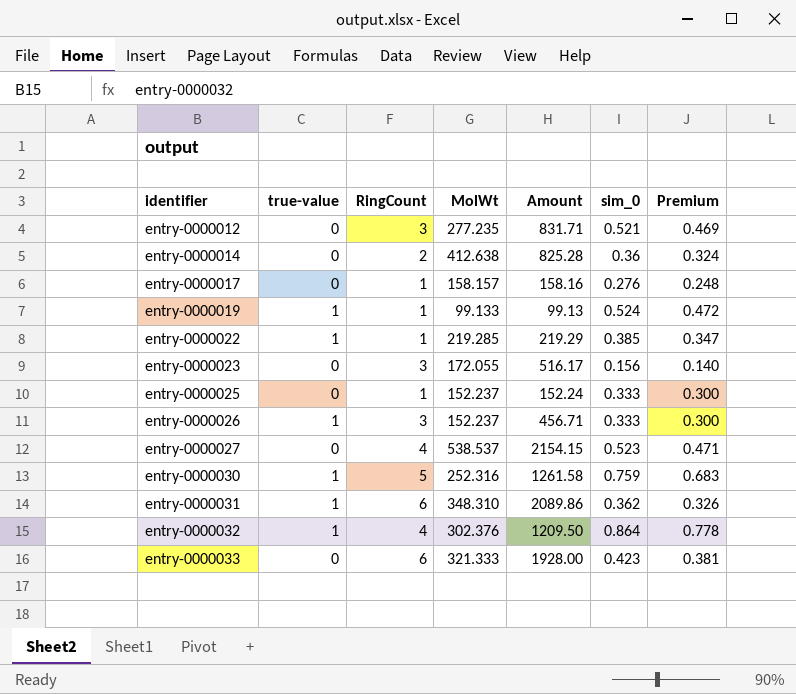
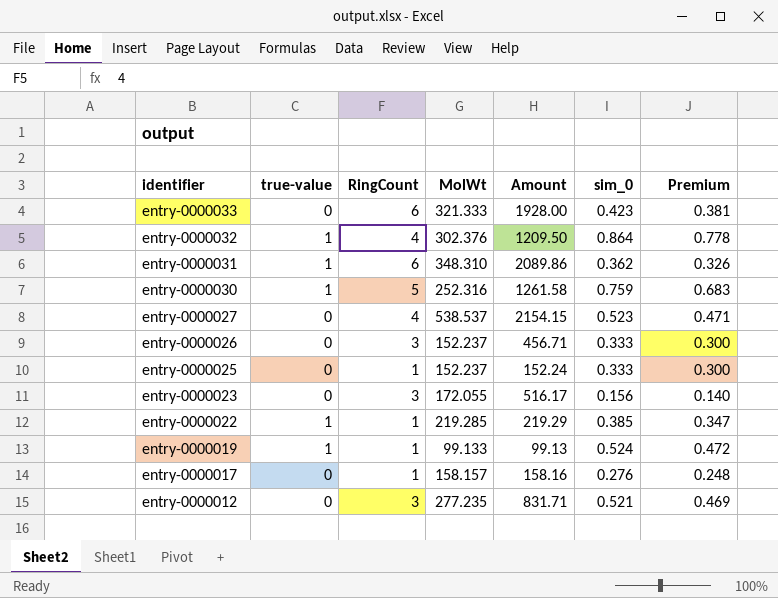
row order: identifier ascending -> identifier descending
row entry-0000014: 0 | 2 | 412.638 | 825.28 | 0.36 | 0.324 -> none
entry-0000026 | true-value: 1 -> 0

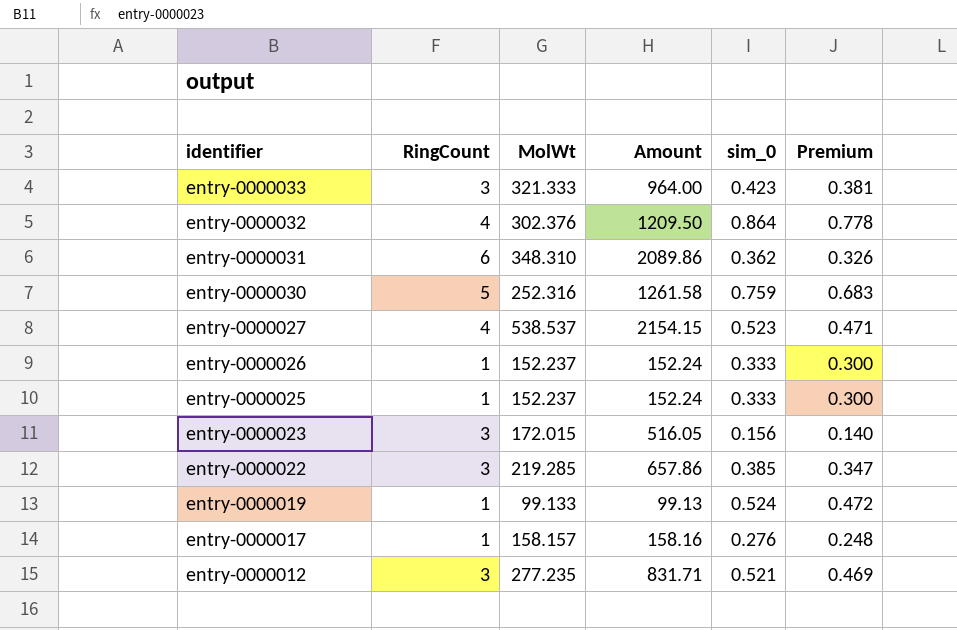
column true-value | position: 2 -> none
entry-0000033 | RingCount: 6 -> 3
entry-0000033 | Amount: 1928.00 -> 964.00
entry-0000026 | RingCount: 3 -> 1
entry-0000026 | Amount: 456.71 -> 152.24
entry-0000023 | MolWt: 172.055 -> 172.015
entry-0000023 | Amount: 516.17 -> 516.05
entry-0000022 | RingCount: 1 -> 3
entry-0000022 | Amount: 219.29 -> 657.86

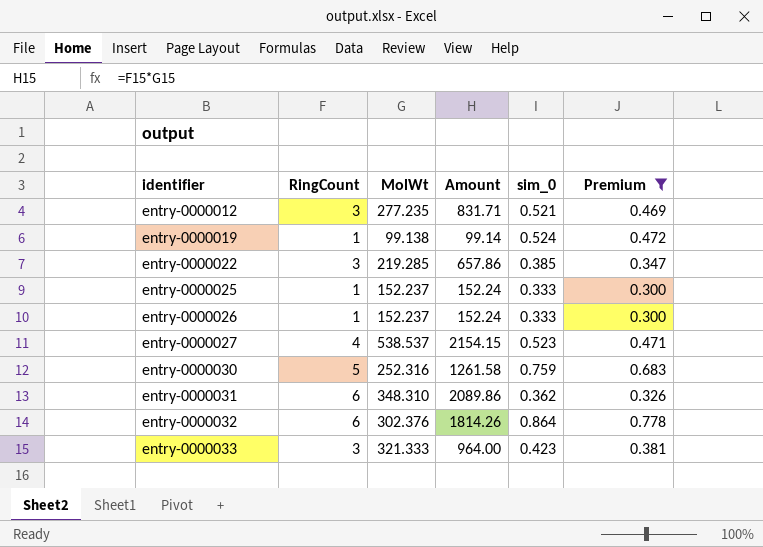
filter: none -> Premium >= 0.300
row order: identifier descending -> identifier ascending
entry-0000019 | MolWt: 99.133 -> 99.138
entry-0000019 | Amount: 99.13 -> 99.14
entry-0000032 | RingCount: 4 -> 6
entry-0000032 | Amount: 1209.50 -> 1814.26

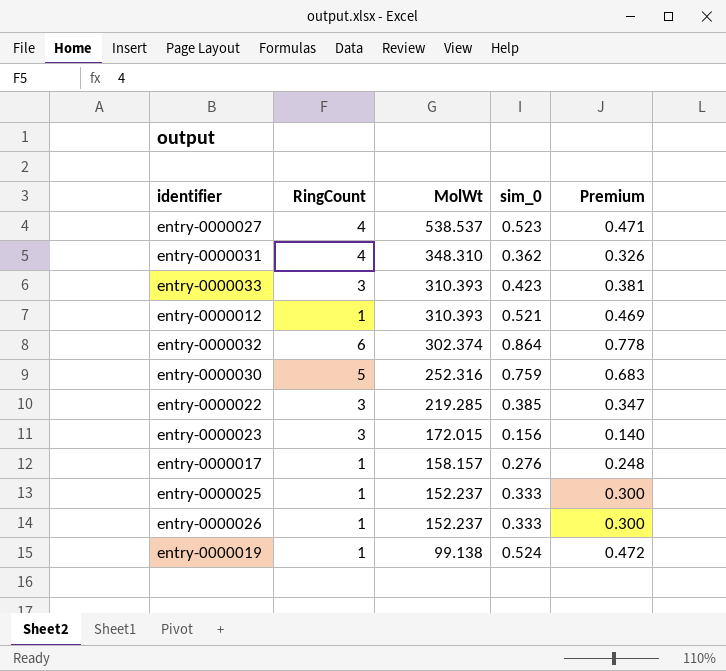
filter: Premium >= 0.300 -> none
row order: identifier ascending -> MolWt descending
column Amount | formula: [RingCount] * [MolWt] -> none
entry-0000031 | RingCount: 6 -> 4
entry-0000033 | MolWt: 321.333 -> 310.393
entry-0000012 | RingCount: 3 -> 1
entry-0000012 | MolWt: 277.235 -> 310.393
entry-0000032 | MolWt: 302.376 -> 302.374

